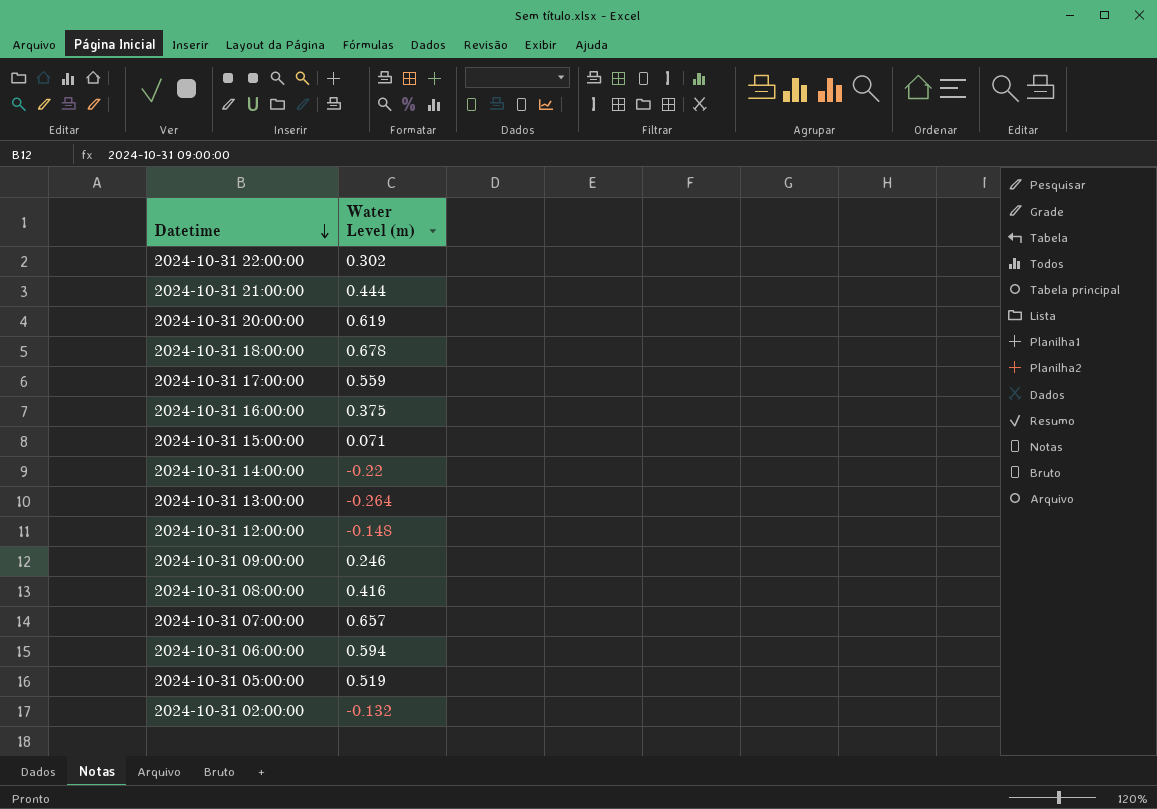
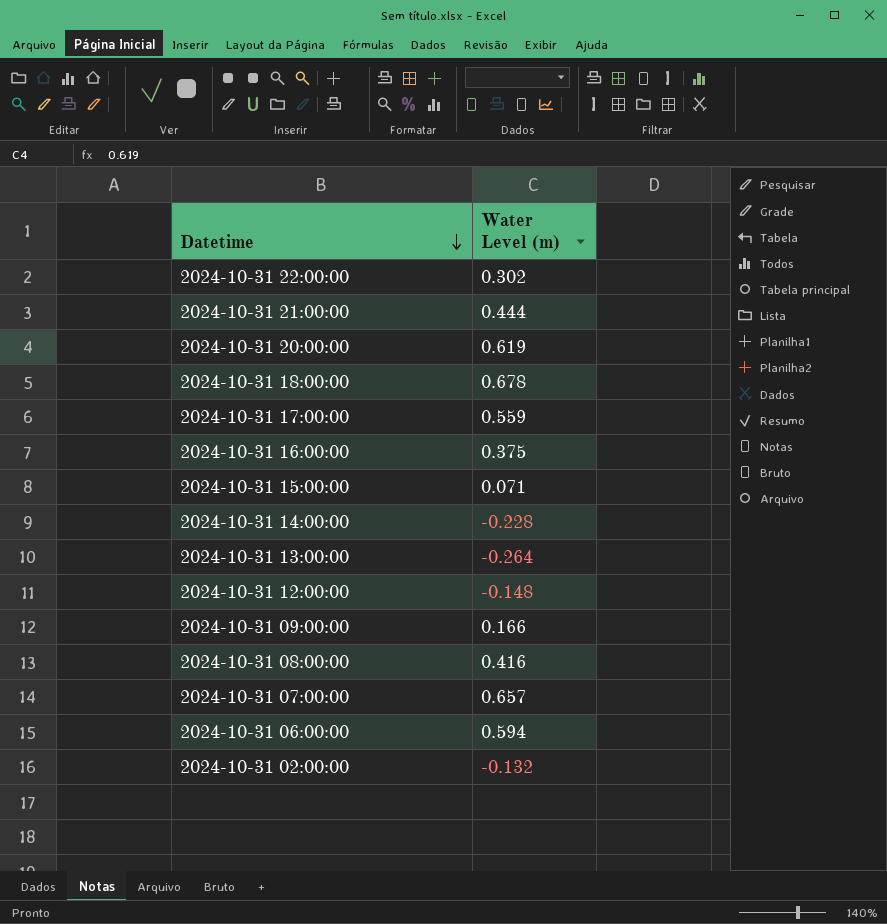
row 2024-10-31 05:00:00: 0.519 -> none
2024-10-31 14:00:00 | Water Level (m): -0.22 -> -0.228
2024-10-31 09:00:00 | Water Level (m): 0.246 -> 0.166

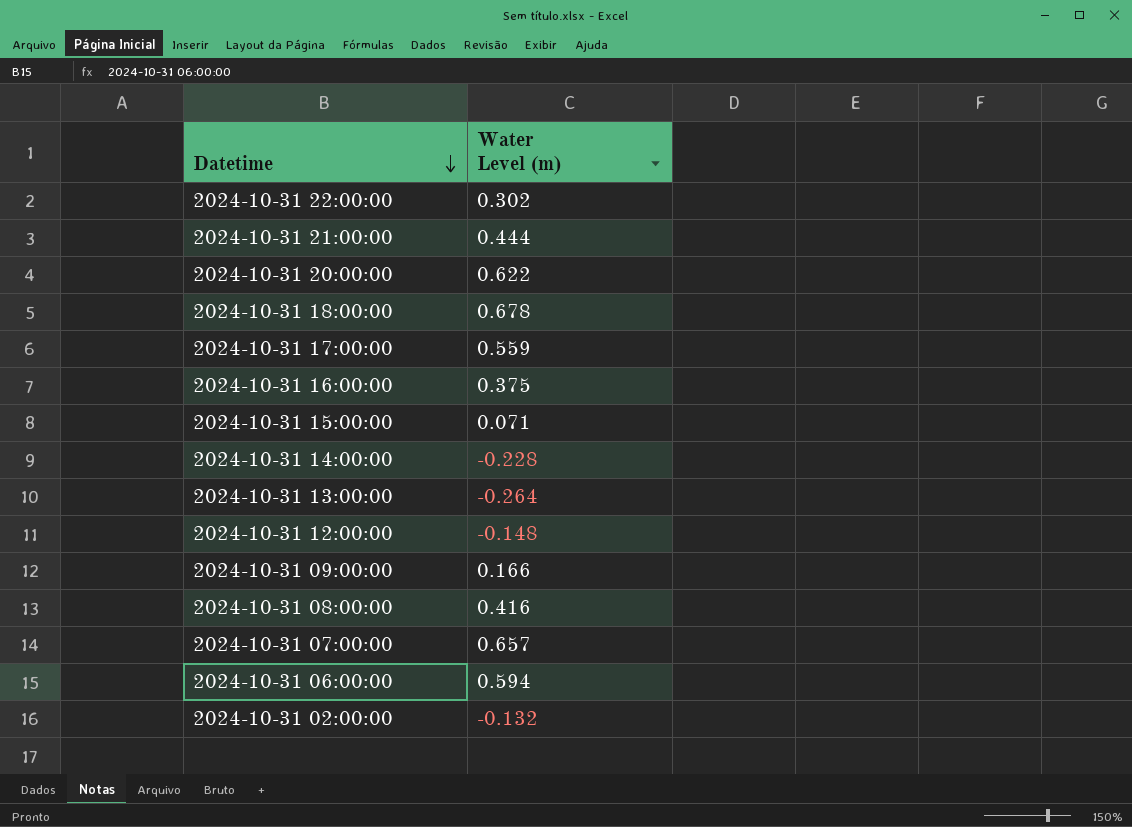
2024-10-31 20:00:00 | Water Level (m): 0.619 -> 0.622

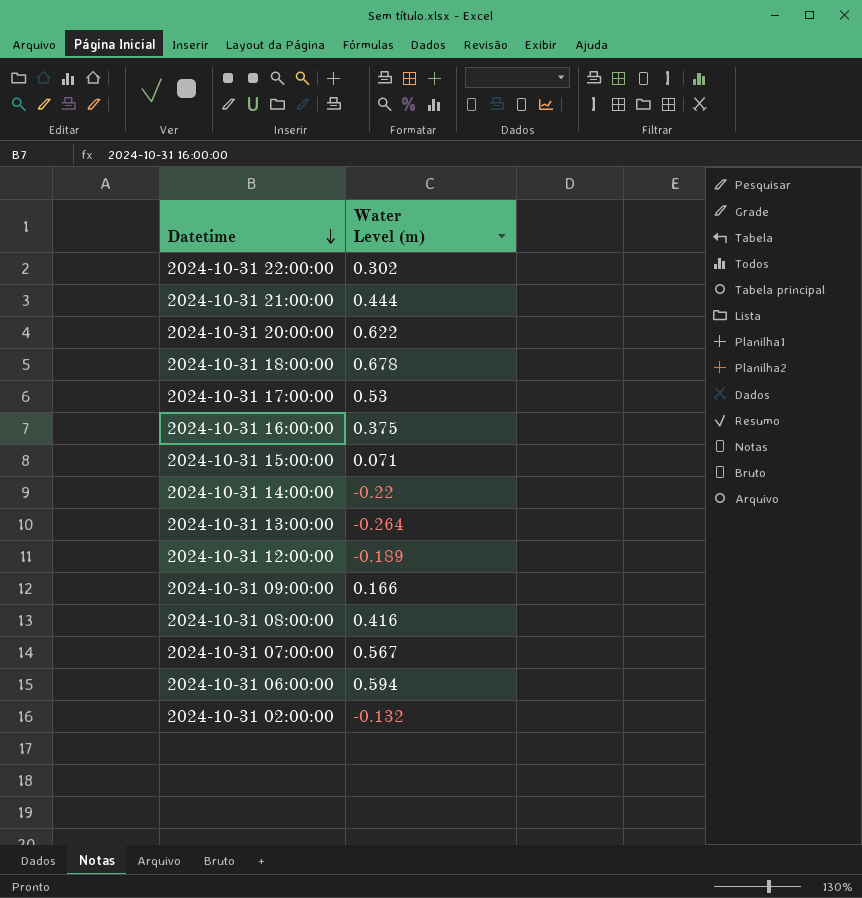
2024-10-31 17:00:00 | Water Level (m): 0.559 -> 0.53
2024-10-31 14:00:00 | Water Level (m): -0.228 -> -0.22
2024-10-31 12:00:00 | Water Level (m): -0.148 -> -0.189
2024-10-31 07:00:00 | Water Level (m): 0.657 -> 0.567

